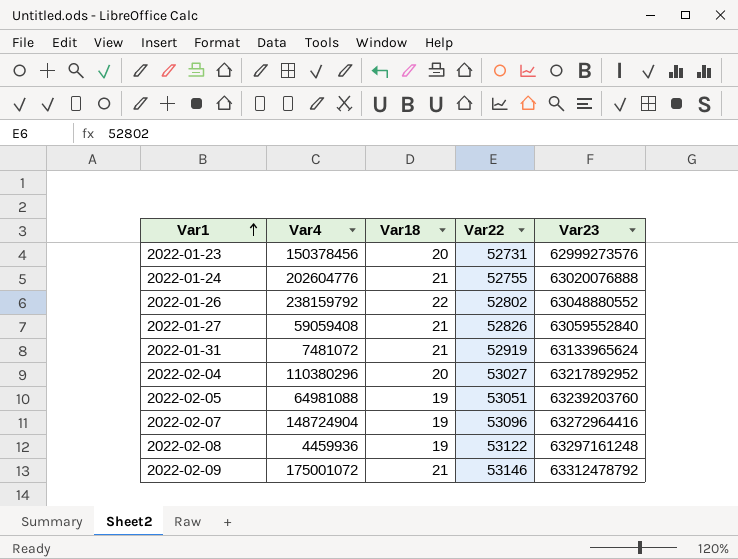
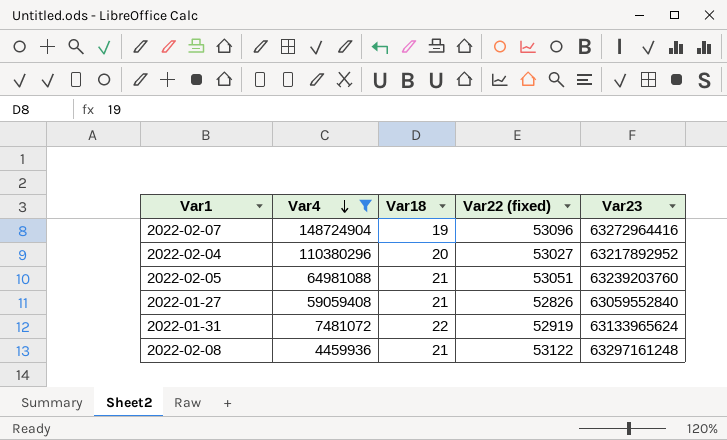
filter: none -> Var4 <= 148724904
row order: Var1 ascending -> Var4 descending
column name: Var22 -> Var22 (fixed)
2022-02-05 | Var18: 19 -> 21
2022-01-31 | Var18: 21 -> 22
2022-02-08 | Var18: 19 -> 21

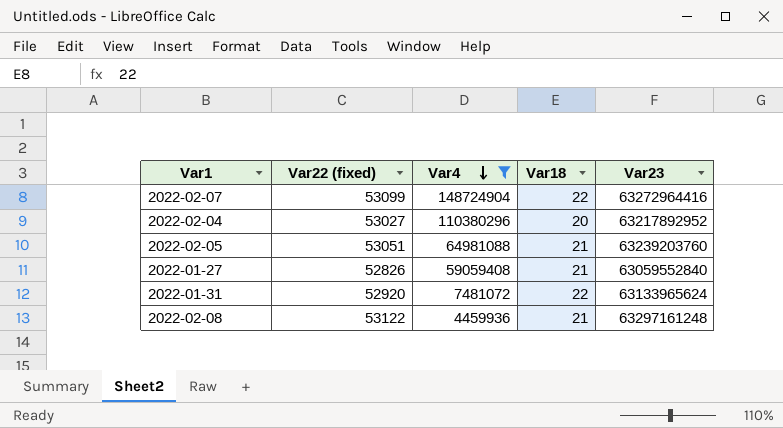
column Var22 (fixed) | position: 4 -> 2
2022-02-07 | Var22 (fixed): 53096 -> 53099
2022-02-07 | Var18: 19 -> 22
2022-01-31 | Var22 (fixed): 52919 -> 52920

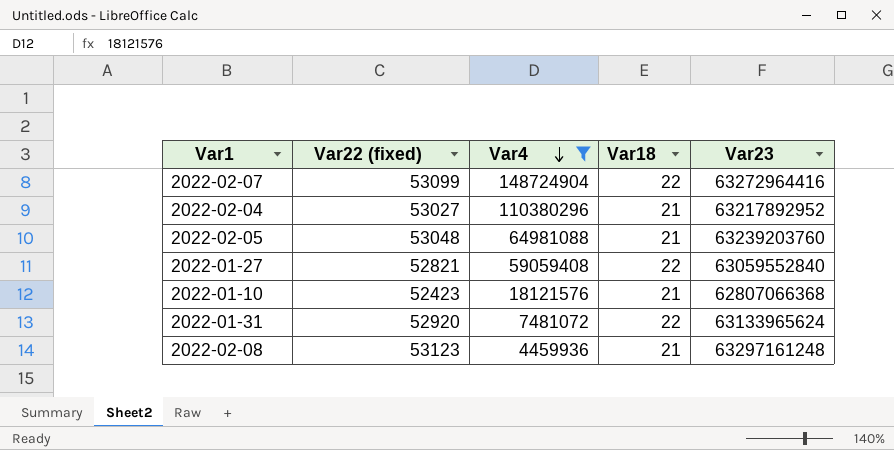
2022-02-04 | Var18: 20 -> 21
2022-02-05 | Var22 (fixed): 53051 -> 53048
2022-01-27 | Var22 (fixed): 52826 -> 52821
2022-01-27 | Var18: 21 -> 22
row 2022-01-10: none -> 52423 | 18121576 | 21 | 62807066368
2022-02-08 | Var22 (fixed): 53122 -> 53123

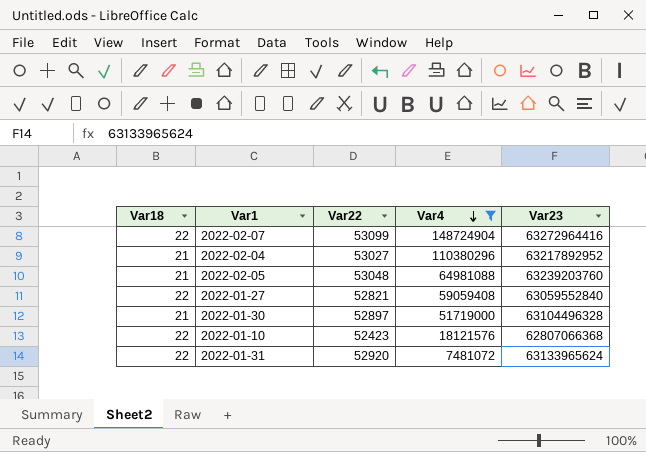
column Var18 | position: 4 -> 1
column name: Var22 (fixed) -> Var22
row 2022-02-08: 53123 | 4459936 | 21 | 63297161248 -> none
row 2022-01-30: none -> 21 | 52897 | 51719000 | 63104496328
2022-01-10 | Var18: 21 -> 22

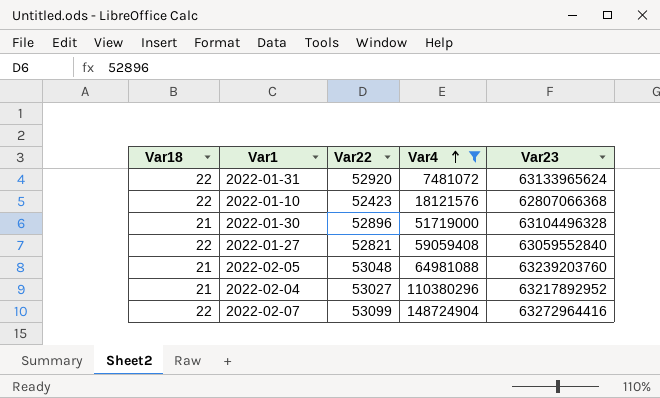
row order: Var4 descending -> Var4 ascending
2022-01-30 | Var22: 52897 -> 52896

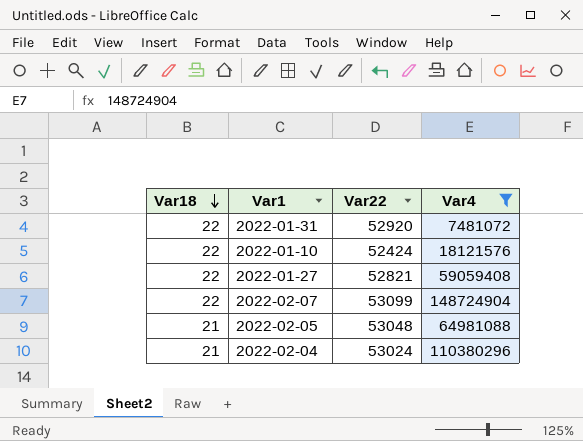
row order: Var4 ascending -> Var18 descending
column Var23 | position: 5 -> none
row 2022-01-30: 21 | 52896 | 51719000 | 63104496328 -> none
2022-01-10 | Var22: 52423 -> 52424
2022-02-04 | Var22: 53027 -> 53024

